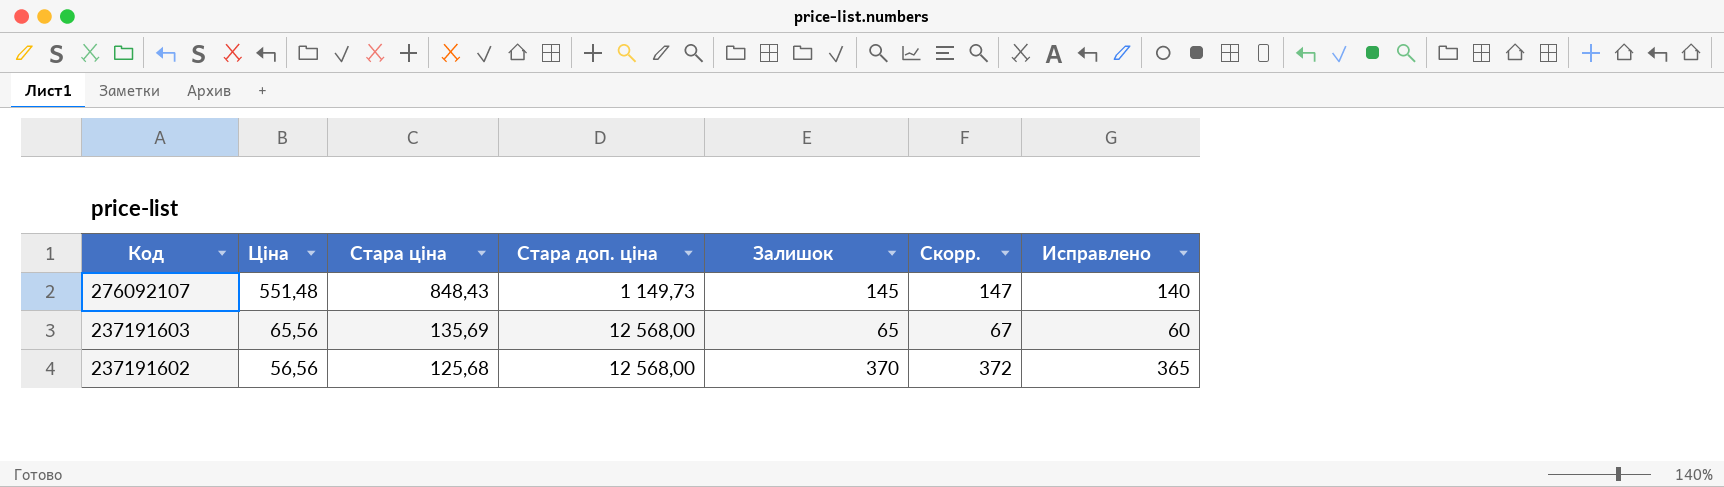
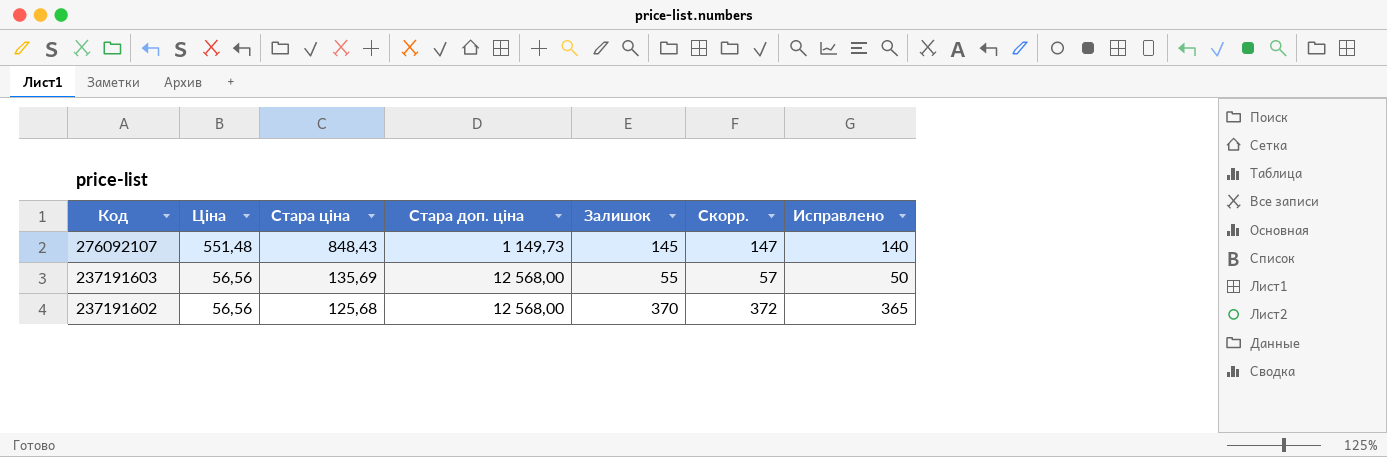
237191603 | Ціна: 65,56 -> 56,56
237191603 | Залишок: 65 -> 55
237191603 | Скорр.: 67 -> 57
237191603 | Исправлено: 60 -> 50

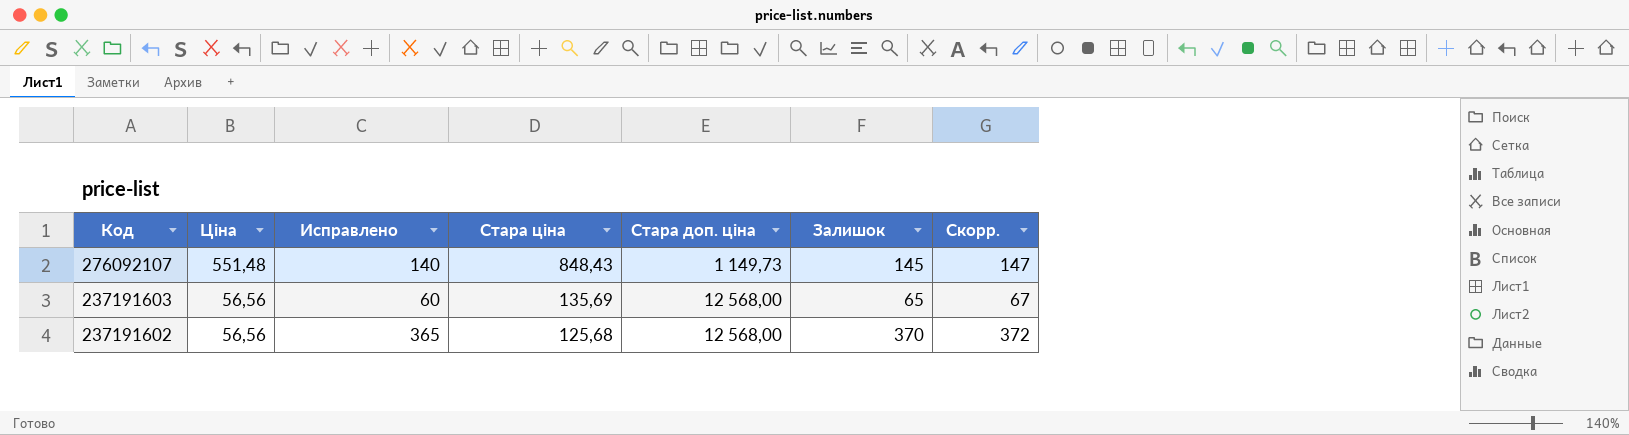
column Исправлено | position: 7 -> 3
237191603 | Исправлено: 50 -> 60
237191603 | Залишок: 55 -> 65
237191603 | Скорр.: 57 -> 67

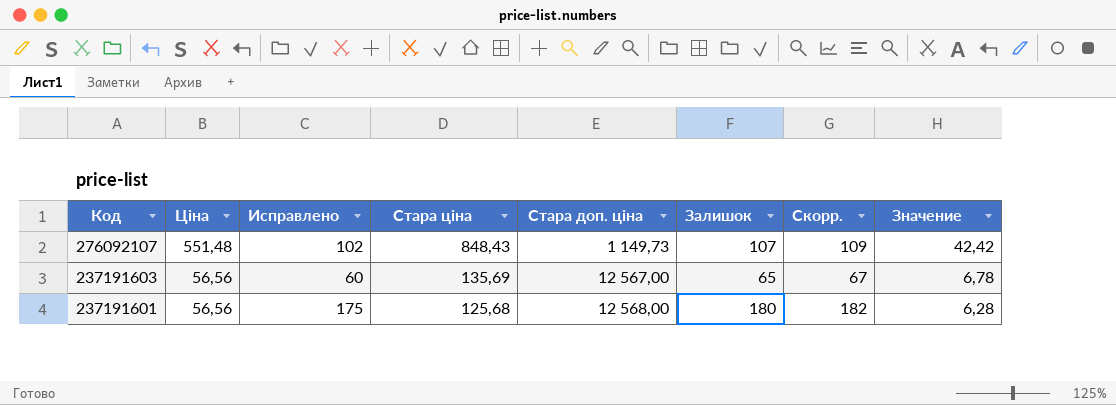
column Значение | formula: none -> [Стара ціна] * 0,05
row 237191602: 56,56 | 365 | 125,68 | 12 568,00 | 370 | 372 -> none
276092107 | Исправлено: 140 -> 102
276092107 | Залишок: 145 -> 107
276092107 | Скорр.: 147 -> 109
237191603 | Стара доп. ціна: 12 568,00 -> 12 567,00
row 237191601: none -> 56,56 | 175 | 125,68 | 12 568,00 | 180 | 182 | 6,28

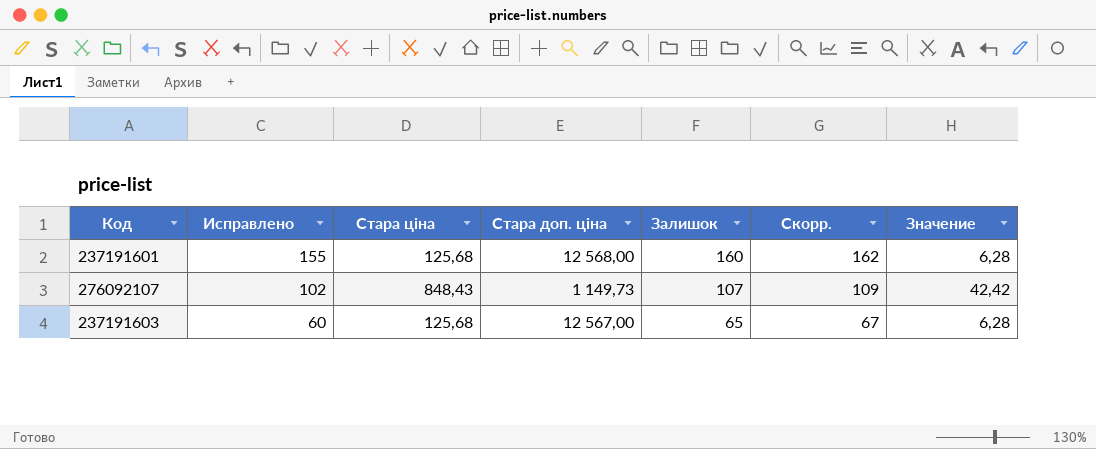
row order: Код descending -> Исправлено descending
column Ціна | position: 2 -> none
237191601 | Исправлено: 175 -> 155
237191601 | Залишок: 180 -> 160
237191601 | Скорр.: 182 -> 162
237191603 | Стара ціна: 135,69 -> 125,68
237191603 | Значение: 6,78 -> 6,28

